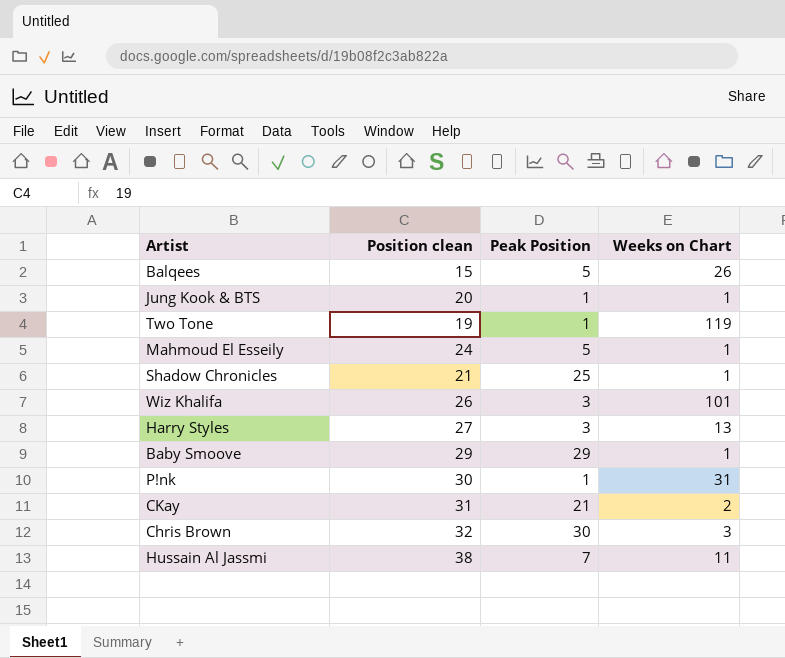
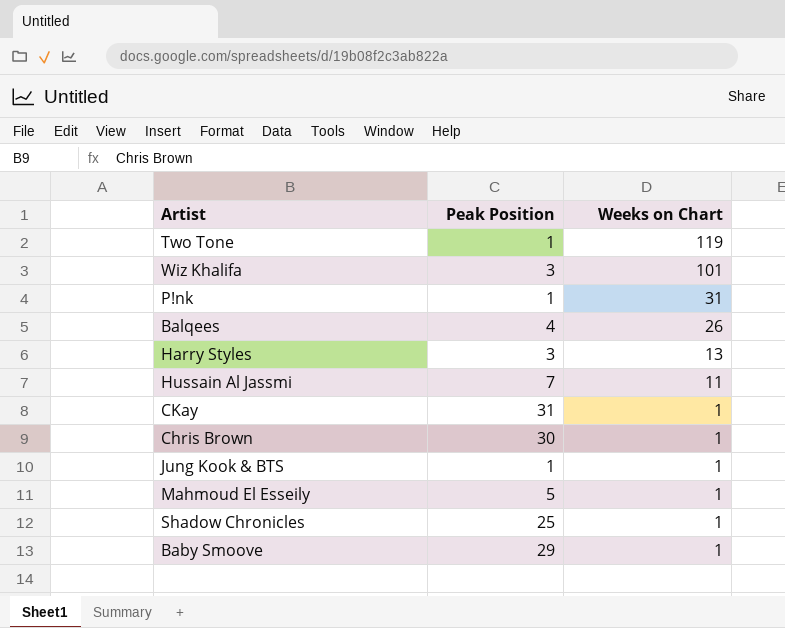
row order: none -> Weeks on Chart descending
column Position clean | position: 2 -> none
Balqees | Peak Position: 5 -> 4
CKay | Peak Position: 21 -> 31
CKay | Weeks on Chart: 2 -> 1
Chris Brown | Weeks on Chart: 3 -> 1

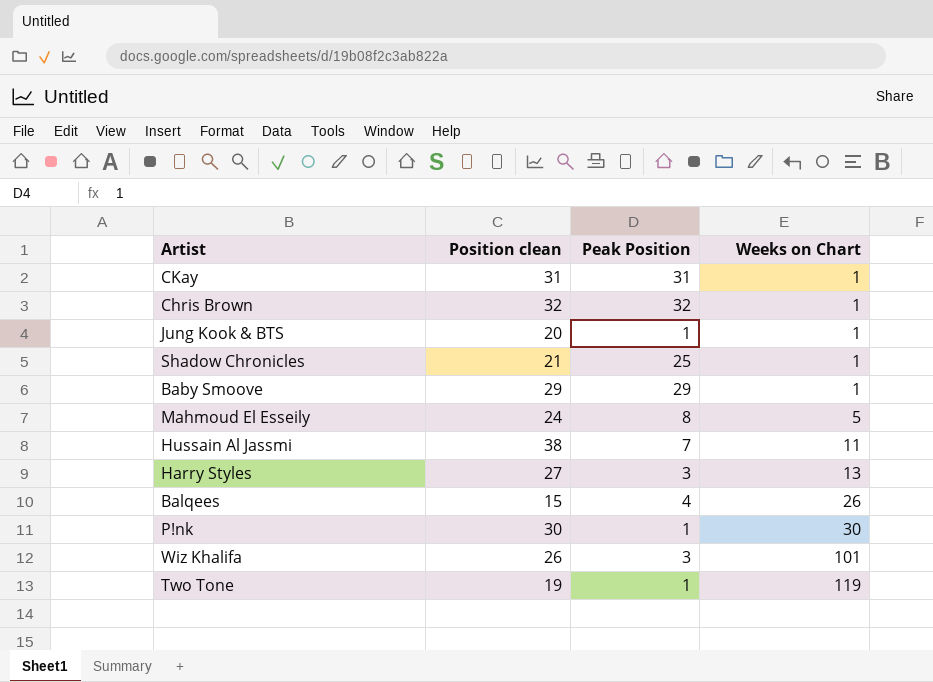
row order: Weeks on Chart descending -> Weeks on Chart ascending
column Position clean | position: none -> 2
Chris Brown | Peak Position: 30 -> 32
Mahmoud El Esseily | Peak Position: 5 -> 8
Mahmoud El Esseily | Weeks on Chart: 1 -> 5
P!nk | Weeks on Chart: 31 -> 30

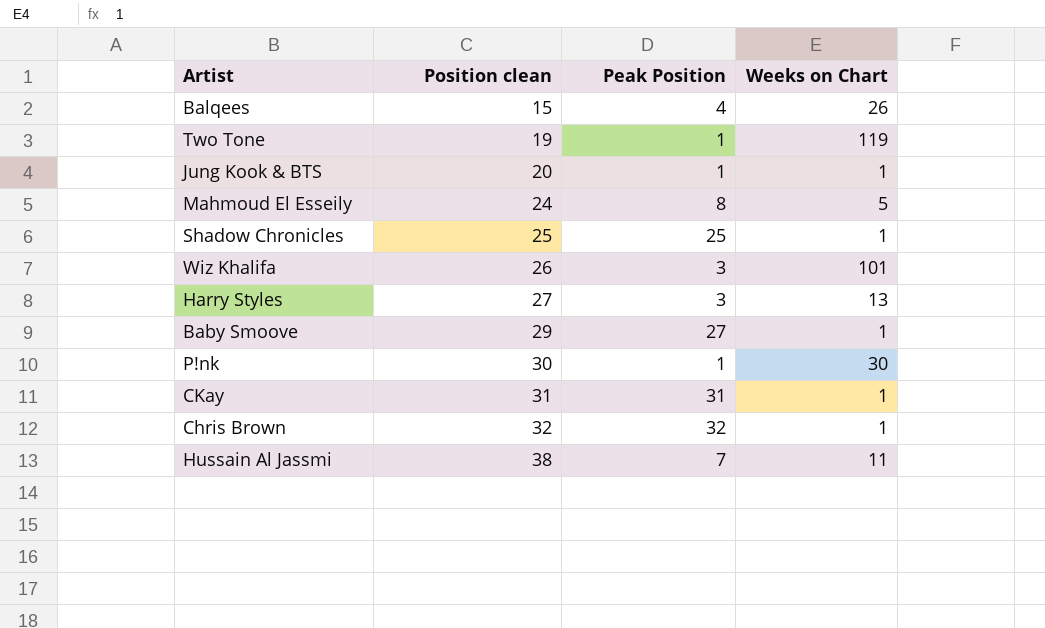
row order: Weeks on Chart ascending -> Position clean ascending
Shadow Chronicles | Position clean: 21 -> 25
Baby Smoove | Peak Position: 29 -> 27

